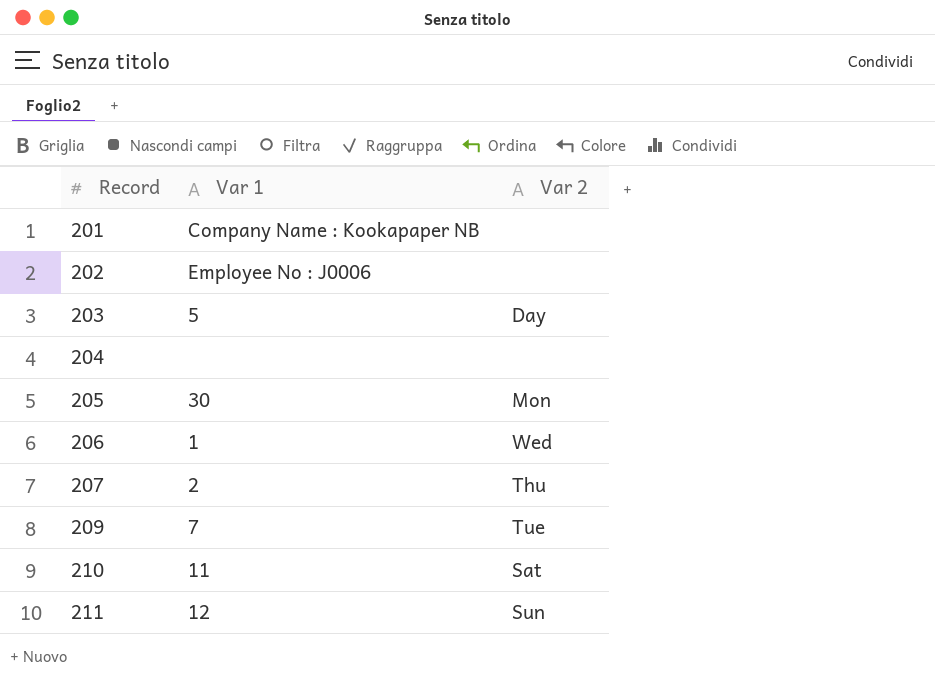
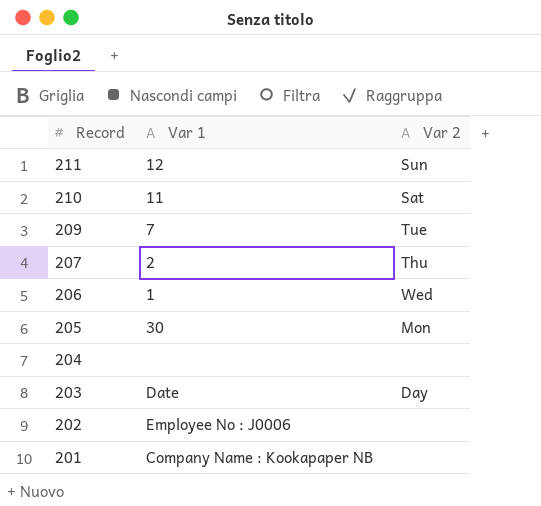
row order: Record ascending -> Record descending
203 | Var 1: 5 -> Date

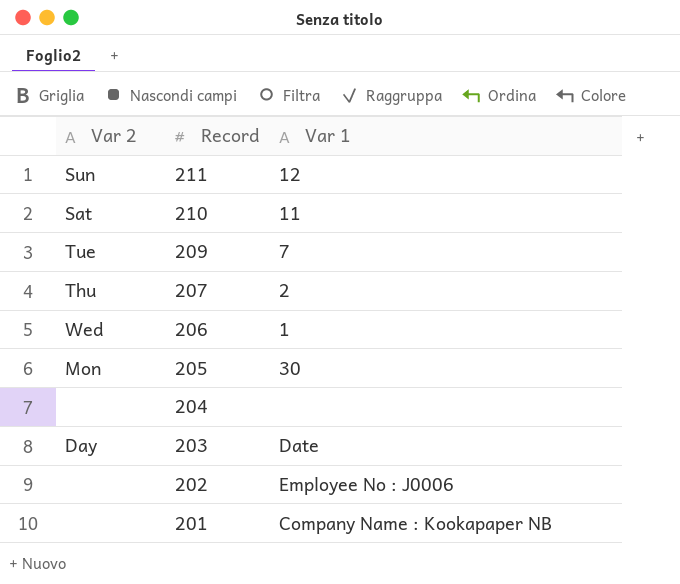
column Var 2 | position: 3 -> 1

